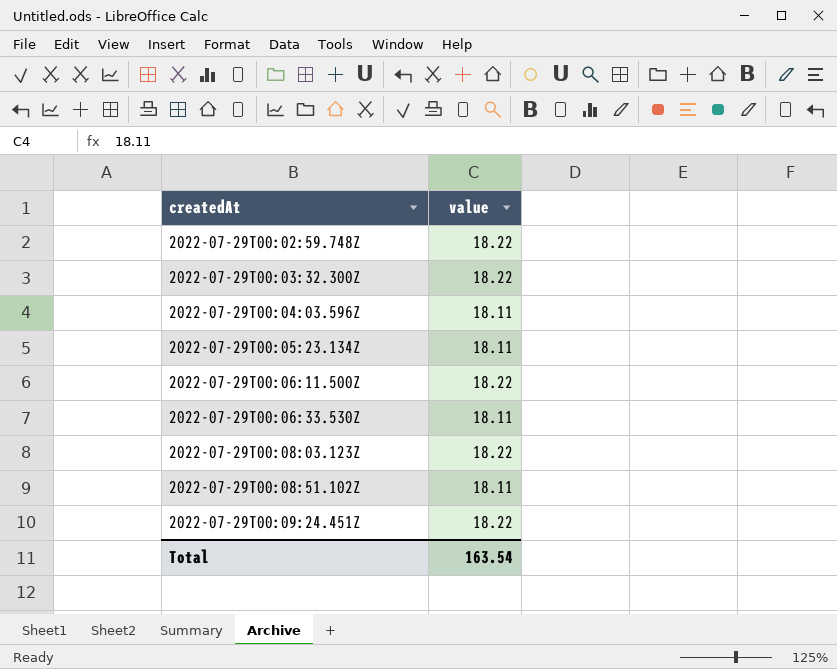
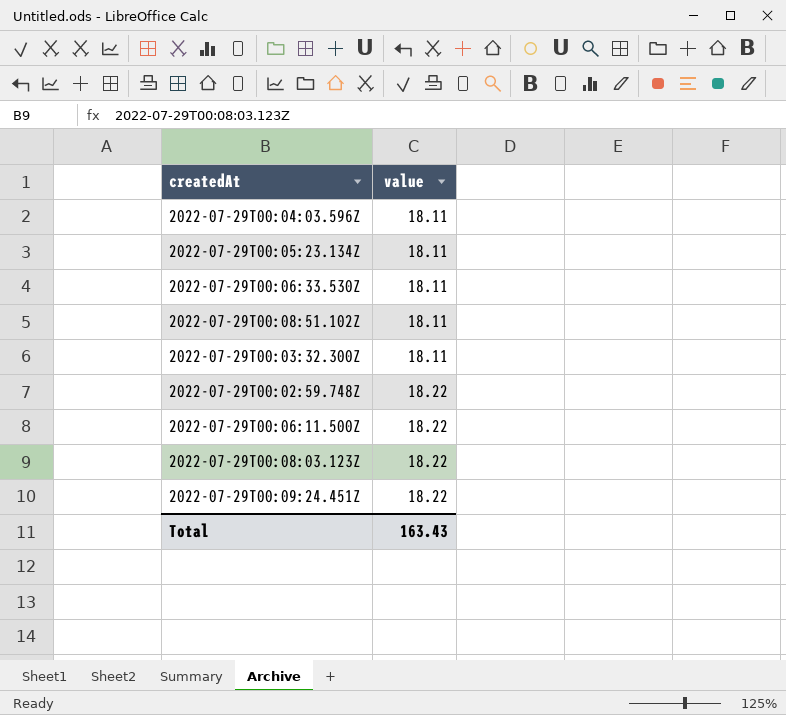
row order: createdAt ascending -> value ascending
2022-07-29T00:03:32.300Z | value: 18.22 -> 18.11
Total | value: 163.54 -> 163.43

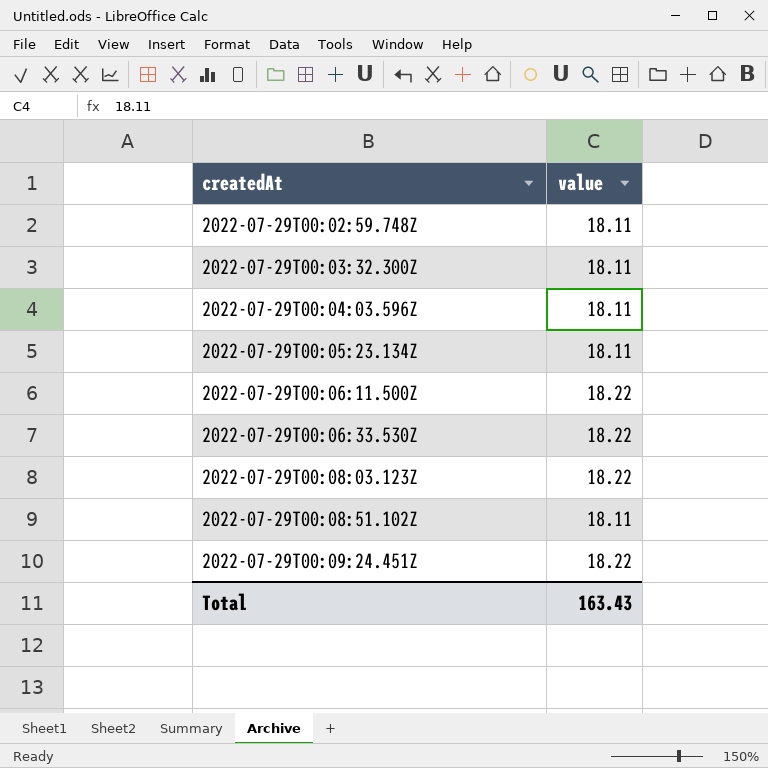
row order: value ascending -> createdAt ascending
2022-07-29T00:02:59.748Z | value: 18.22 -> 18.11
2022-07-29T00:06:33.530Z | value: 18.11 -> 18.22

